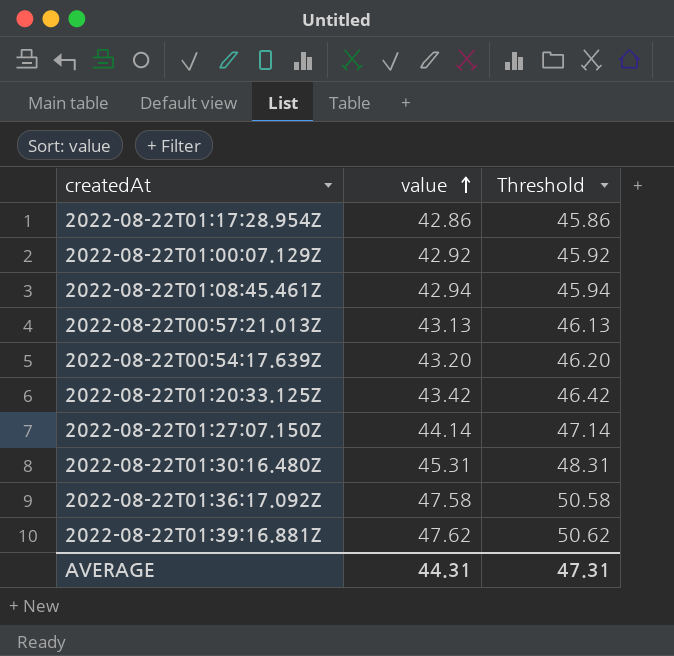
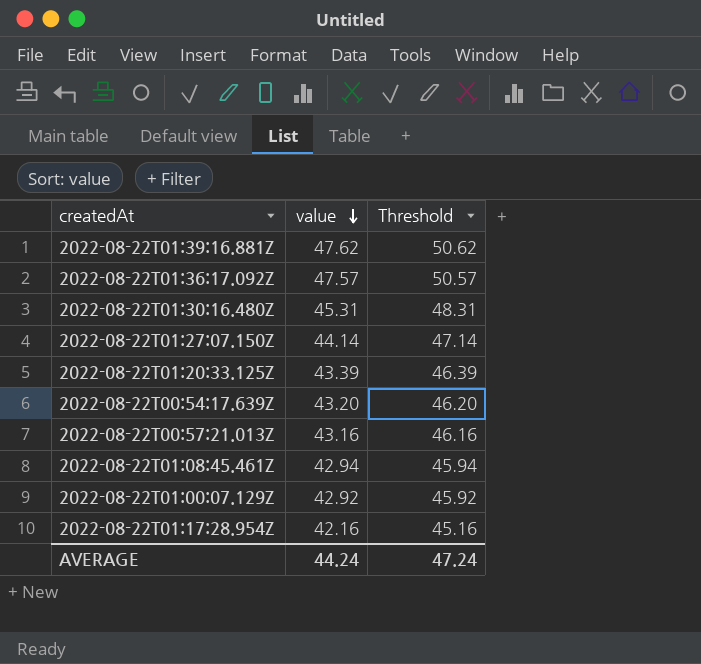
row order: value ascending -> value descending
2022-08-22T01:36:17.092Z | value: 47.58 -> 47.57
2022-08-22T01:36:17.092Z | Threshold: 50.58 -> 50.57
2022-08-22T01:20:33.125Z | value: 43.42 -> 43.39
2022-08-22T01:20:33.125Z | Threshold: 46.42 -> 46.39
2022-08-22T00:57:21.013Z | value: 43.13 -> 43.16
2022-08-22T00:57:21.013Z | Threshold: 46.13 -> 46.16
2022-08-22T01:17:28.954Z | value: 42.86 -> 42.16
2022-08-22T01:17:28.954Z | Threshold: 45.86 -> 45.16
AVERAGE | value: 44.31 -> 44.24
AVERAGE | Threshold: 47.31 -> 47.24

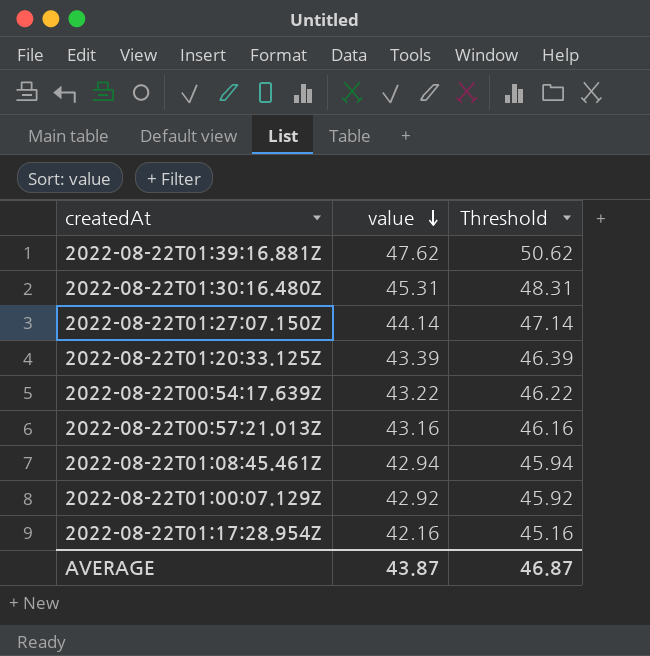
row 2022-08-22T01:36:17.092Z: 47.57 | 50.57 -> none
2022-08-22T00:54:17.639Z | value: 43.20 -> 43.22
2022-08-22T00:54:17.639Z | Threshold: 46.20 -> 46.22
AVERAGE | value: 44.24 -> 43.87
AVERAGE | Threshold: 47.24 -> 46.87

